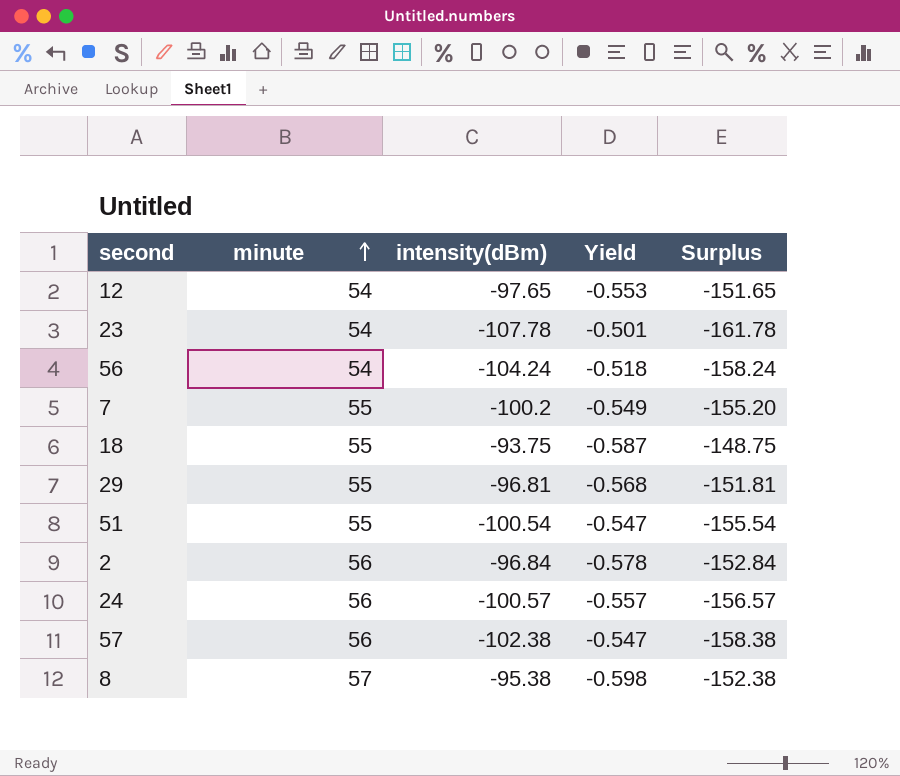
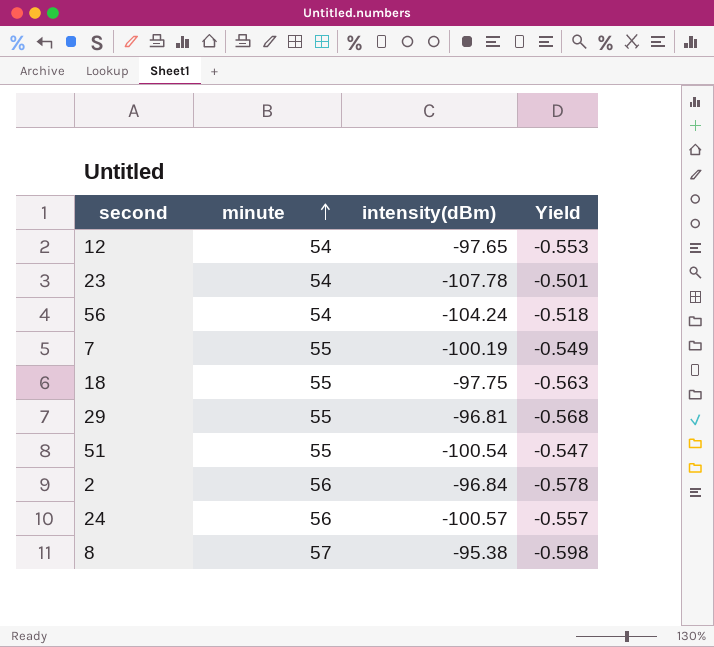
column Surplus | formula: [intensity(dBm)] - [minute] -> none
row 57: 56 | -102.38 | -0.547 | -158.38 -> none
7 | intensity(dBm): -100.2 -> -100.19
18 | intensity(dBm): -93.75 -> -97.75
18 | Yield: -0.587 -> -0.563

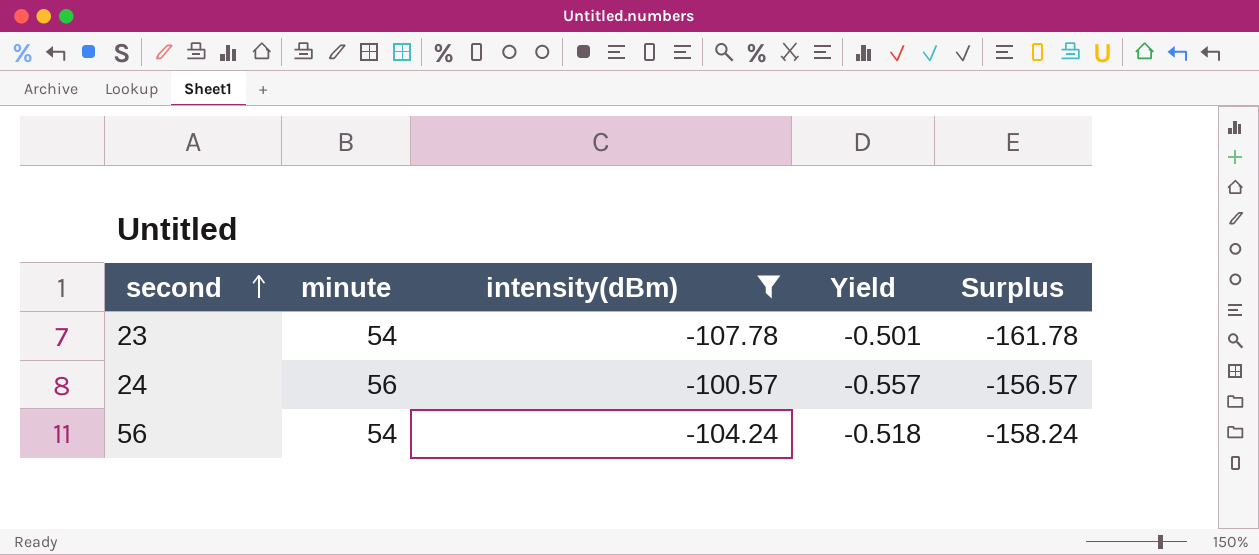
filter: none -> intensity(dBm) <= -100.57
row order: minute ascending -> second ascending
column Surplus | formula: none -> [intensity(dBm)] - [minute]

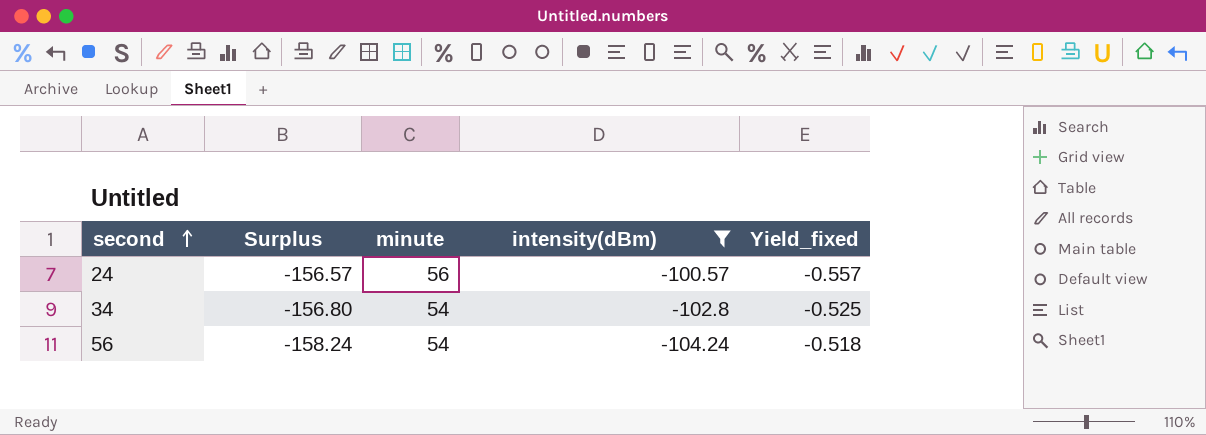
column Surplus | position: 5 -> 2
column name: Yield -> Yield_fixed
row 23: 54 | -107.78 | -0.501 | -161.78 -> none
row 34: none -> -156.80 | 54 | -102.8 | -0.525

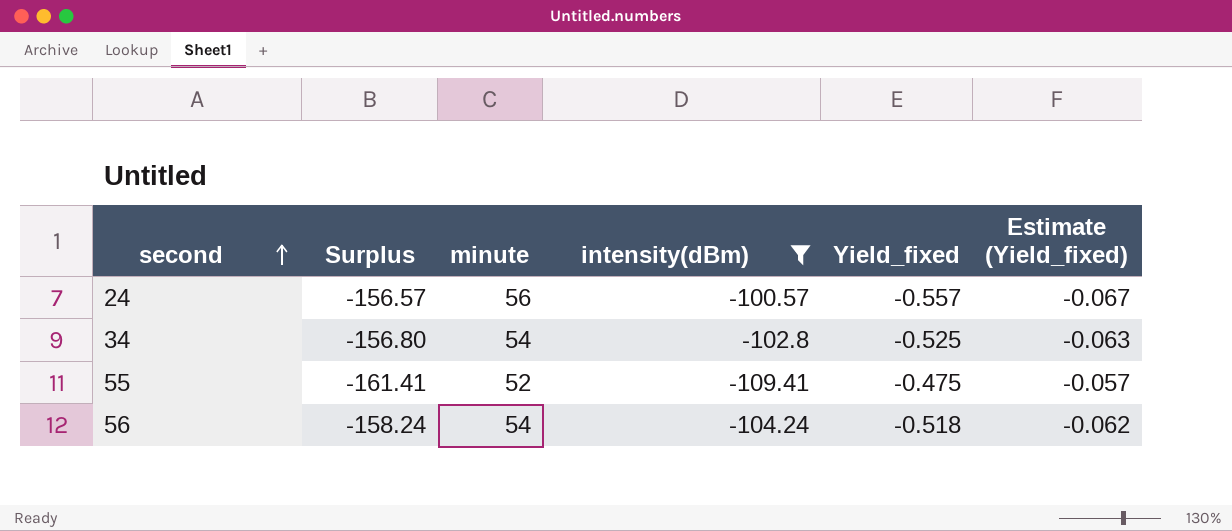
column Estimate (Yield_fixed) | formula: none -> [Yield_fixed] * 0.12
row 55: none -> -161.41 | 52 | -109.41 | -0.475 | -0.057

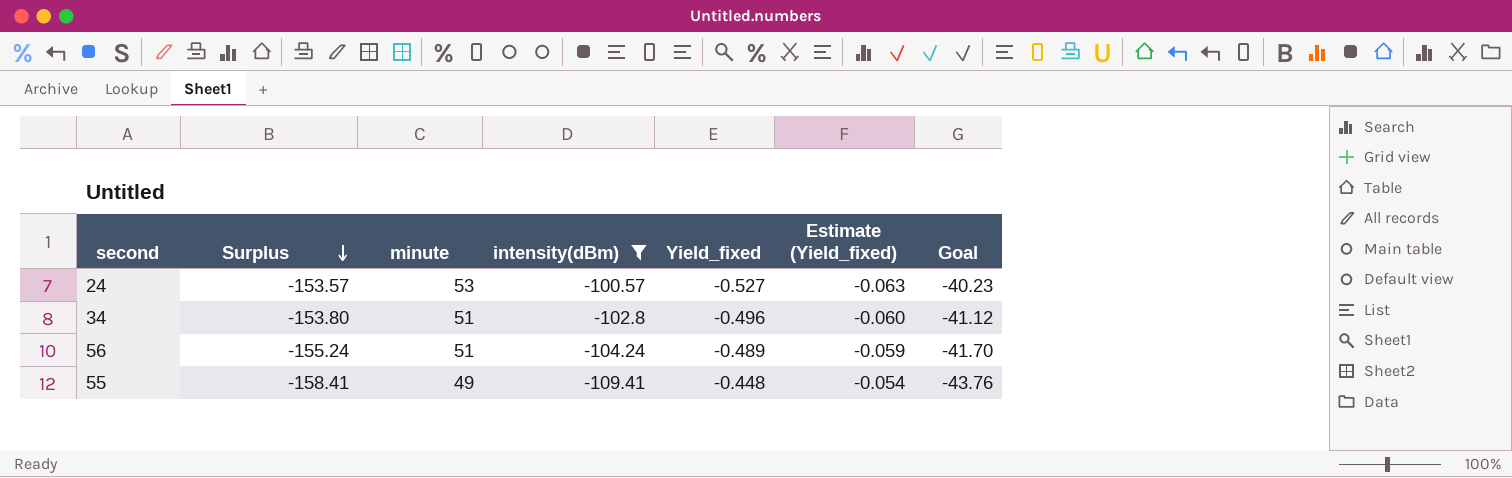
row order: second ascending -> Surplus descending
column Goal | formula: none -> [intensity(dBm)] * 0.4
24 | Surplus: -156.57 -> -153.57
24 | minute: 56 -> 53
24 | Yield_fixed: -0.557 -> -0.527
24 | Estimate (Yield_fixed): -0.067 -> -0.063
34 | Surplus: -156.80 -> -153.80
34 | minute: 54 -> 51
34 | Yield_fixed: -0.525 -> -0.496
34 | Estimate (Yield_fixed): -0.063 -> -0.060
56 | Surplus: -158.24 -> -155.24
56 | minute: 54 -> 51
56 | Yield_fixed: -0.518 -> -0.489
56 | Estimate (Yield_fixed): -0.062 -> -0.059
55 | Surplus: -161.41 -> -158.41
55 | minute: 52 -> 49
55 | Yield_fixed: -0.475 -> -0.448
55 | Estimate (Yield_fixed): -0.057 -> -0.054

